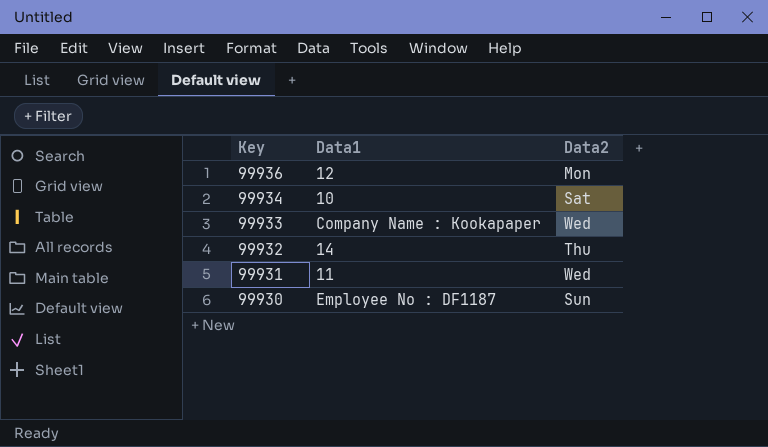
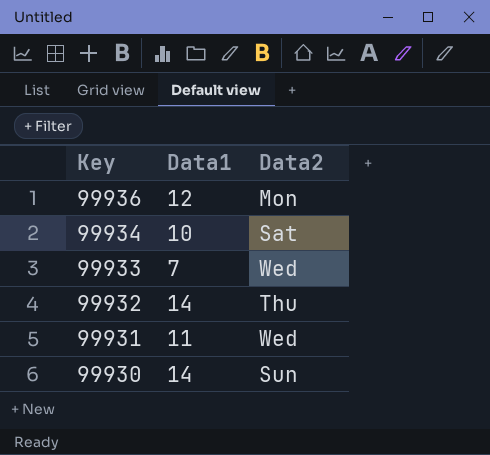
99933 | Data1: Company Name : Kookapaper -> 7
99930 | Data1: Employee No : DF1187 -> 14

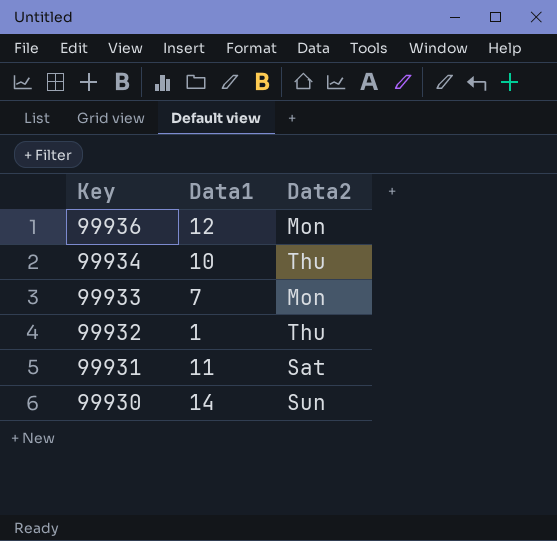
99934 | Data2: Sat -> Thu
99933 | Data2: Wed -> Mon
99932 | Data1: 14 -> 1
99931 | Data2: Wed -> Sat

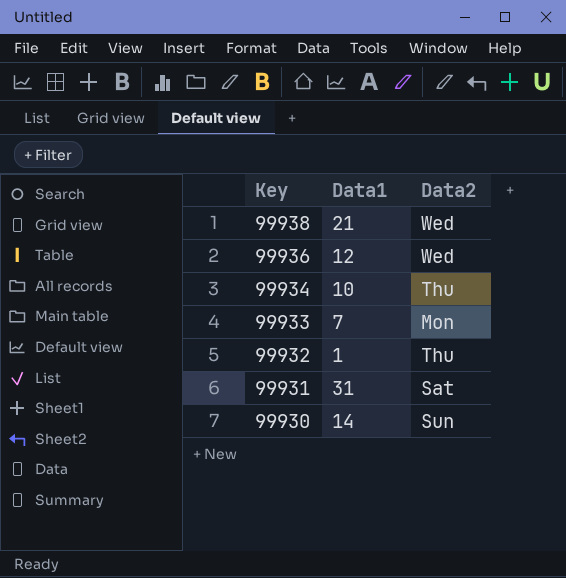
row 99938: none -> 21 | Wed
99936 | Data2: Mon -> Wed
99931 | Data1: 11 -> 31

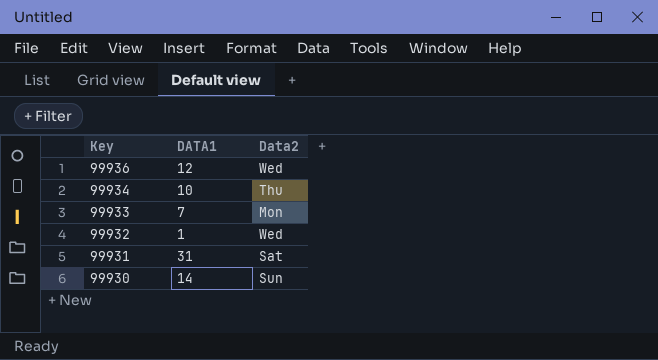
column name: Data1 -> DATA1
row 99938: 21 | Wed -> none
99932 | Data2: Thu -> Wed

